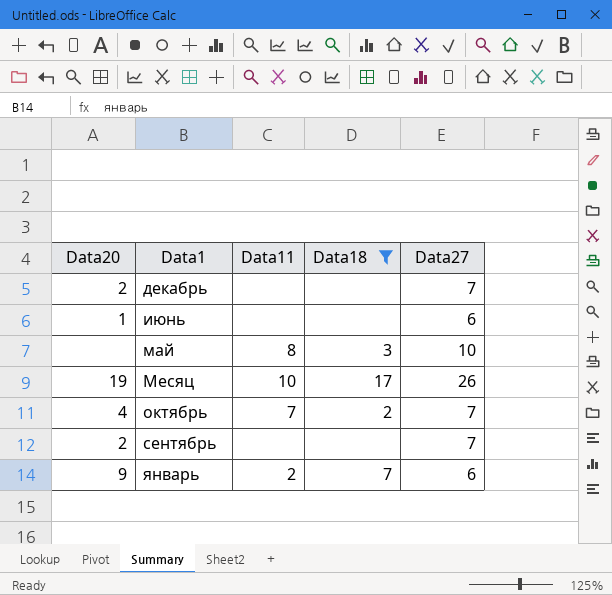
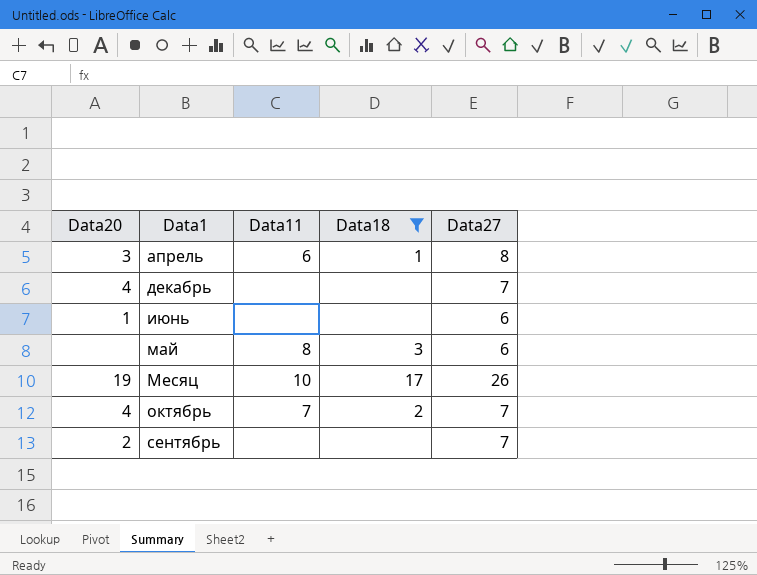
row январь: 9 | 2 | 7 | 6 -> none
row апрель: none -> 3 | 6 | 1 | 8
декабрь | Data20: 2 -> 4
май | Data27: 10 -> 6

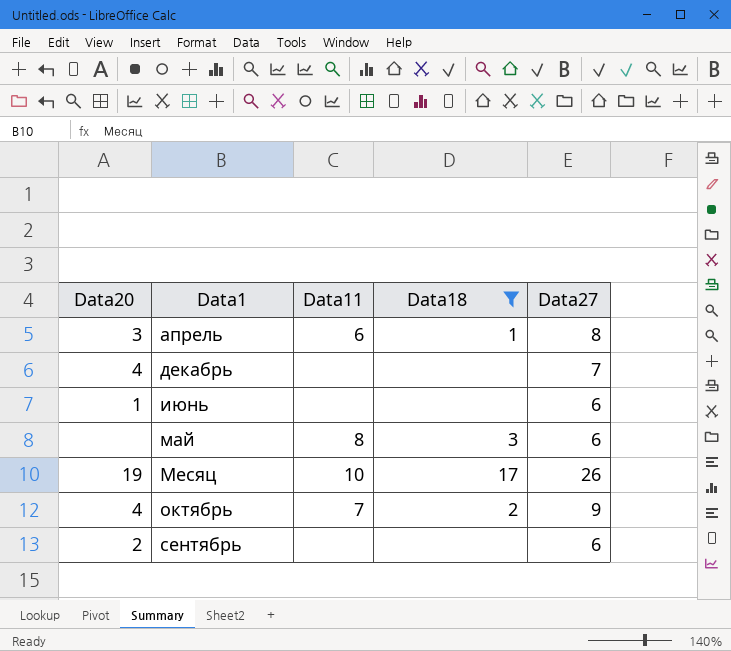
октябрь | Data27: 7 -> 9
сентябрь | Data27: 7 -> 6

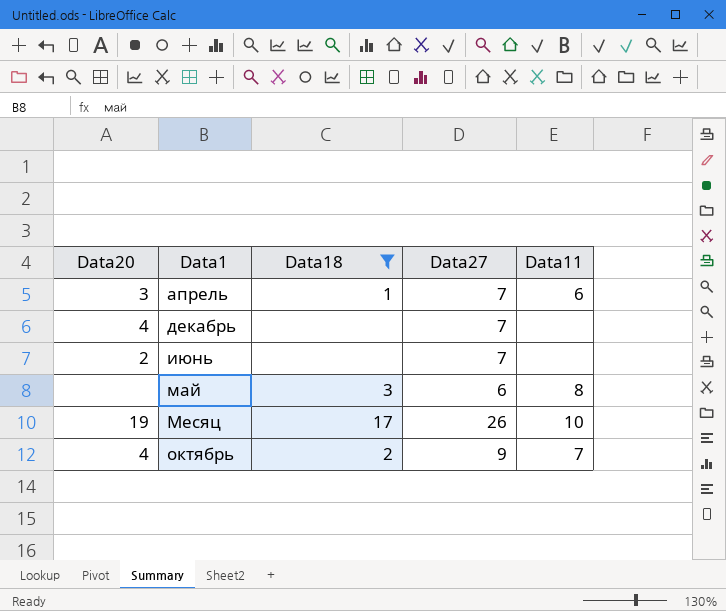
column Data11 | position: 3 -> 5
row сентябрь: 2 | none | none | 6 -> none
апрель | Data27: 8 -> 7
июнь | Data20: 1 -> 2
июнь | Data27: 6 -> 7

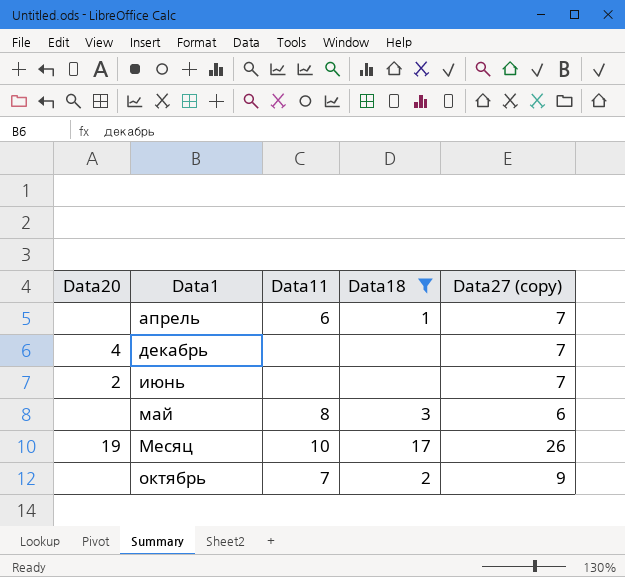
column Data11 | position: 5 -> 3
column name: Data27 -> Data27 (copy)
апрель | Data20: 3 -> none
октябрь | Data20: 4 -> none

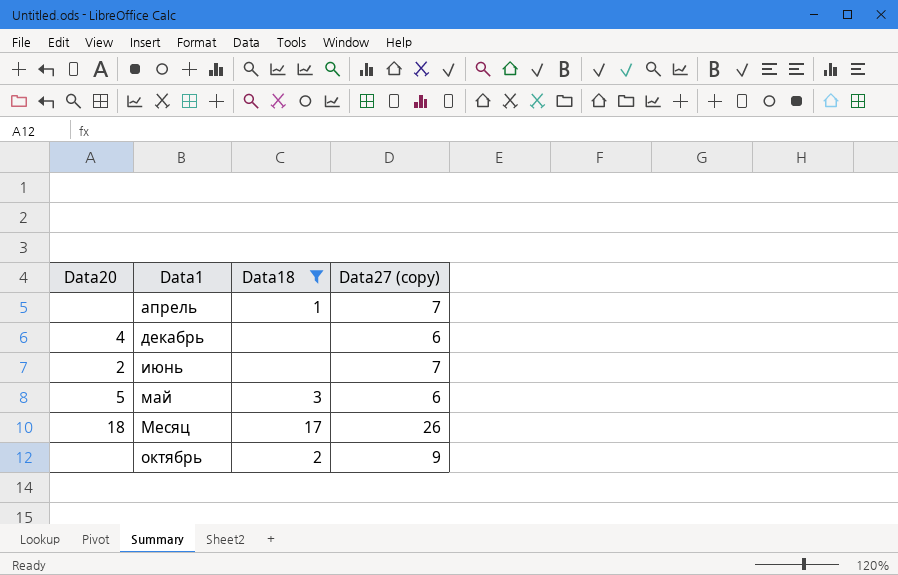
column Data11 | position: 3 -> none
декабрь | Data27 (copy): 7 -> 6
май | Data20: none -> 5
Месяц | Data20: 19 -> 18

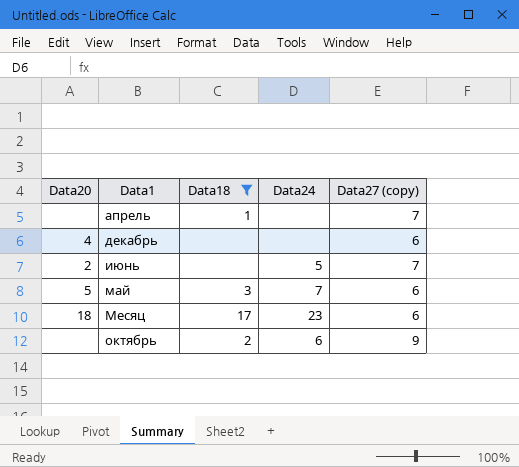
column Data24 | position: none -> 4
Месяц | Data27 (copy): 26 -> 6

